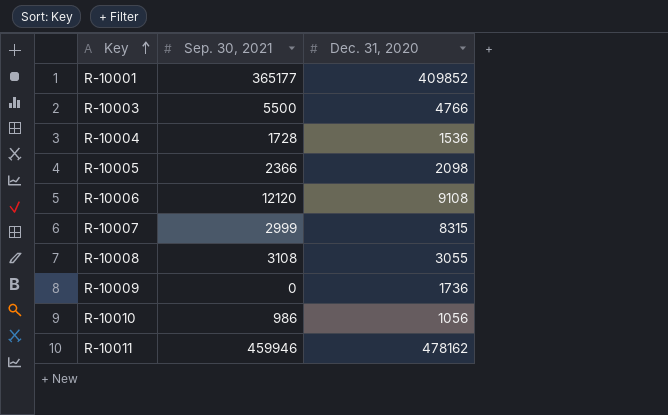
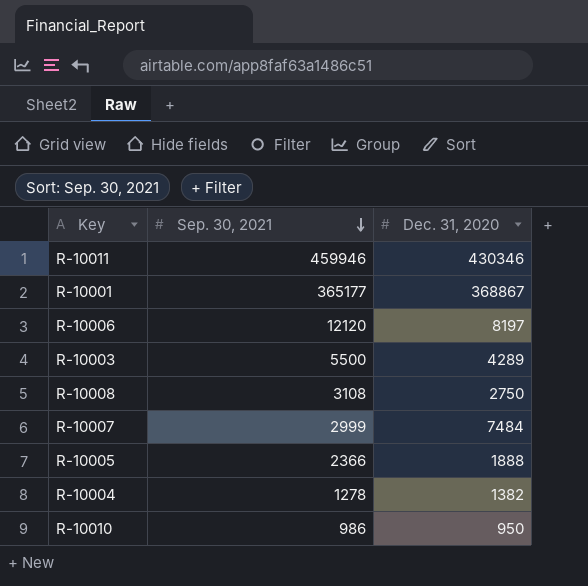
row order: Key ascending -> Sep. 30, 2021 descending
row R-10009: 0 | 1736 -> none
R-10011 | Dec. 31, 2020: 478162 -> 430346
R-10001 | Dec. 31, 2020: 409852 -> 368867
R-10006 | Dec. 31, 2020: 9108 -> 8197
R-10003 | Dec. 31, 2020: 4766 -> 4289
R-10008 | Dec. 31, 2020: 3055 -> 2750
R-10007 | Dec. 31, 2020: 8315 -> 7484
R-10005 | Dec. 31, 2020: 2098 -> 1888
R-10004 | Sep. 30, 2021: 1728 -> 1278
R-10004 | Dec. 31, 2020: 1536 -> 1382
R-10010 | Dec. 31, 2020: 1056 -> 950

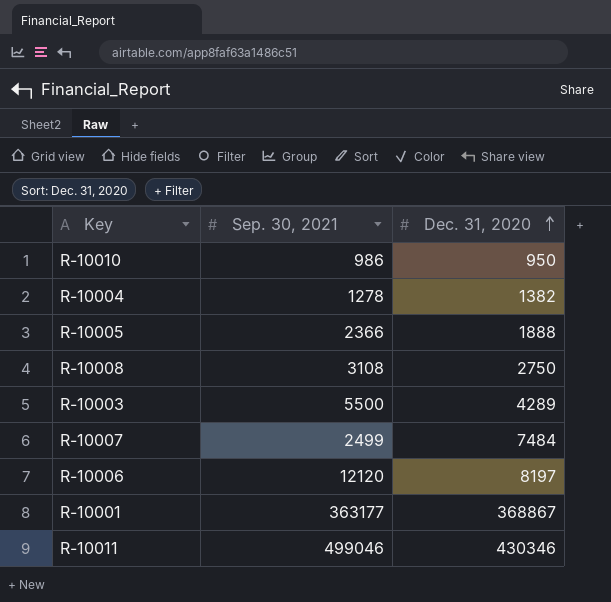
row order: Sep. 30, 2021 descending -> Dec. 31, 2020 ascending
R-10007 | Sep. 30, 2021: 2999 -> 2499
R-10001 | Sep. 30, 2021: 365177 -> 363177
R-10011 | Sep. 30, 2021: 459946 -> 499046

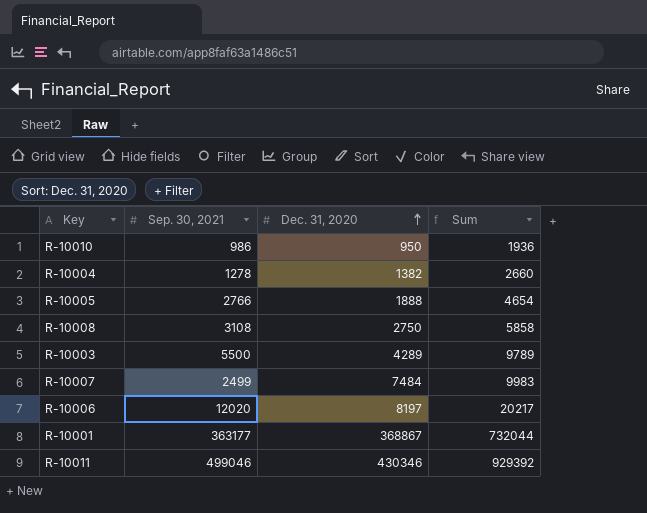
column Sum | formula: none -> [Sep. 30, 2021] + [Dec. 31, 2020]
R-10005 | Sep. 30, 2021: 2366 -> 2766
R-10006 | Sep. 30, 2021: 12120 -> 12020

